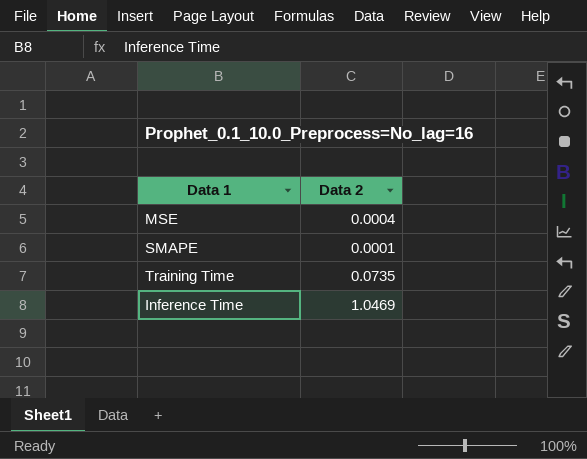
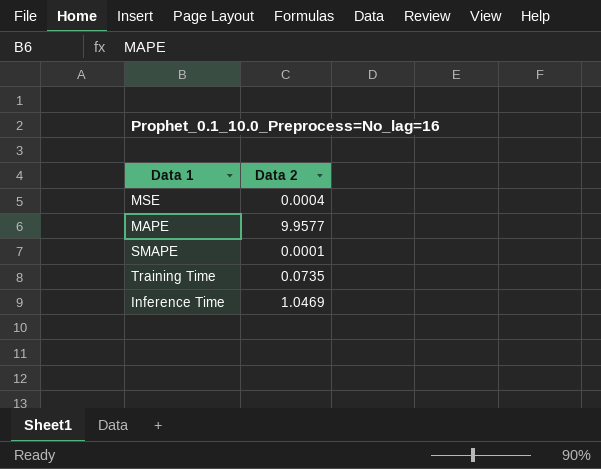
row MAPE: none -> 9.9577

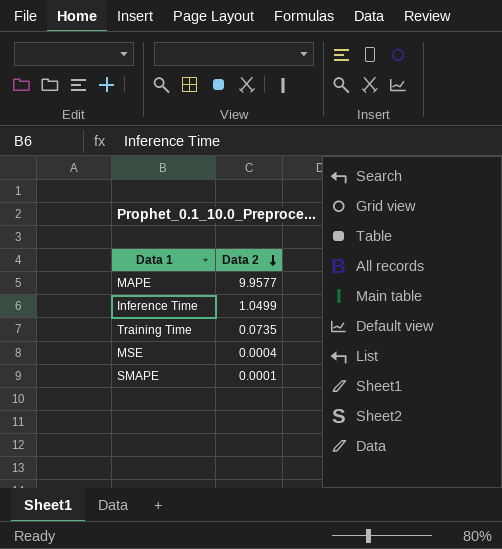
row order: none -> Data 2 descending
Inference Time | Data 2: 1.0469 -> 1.0499

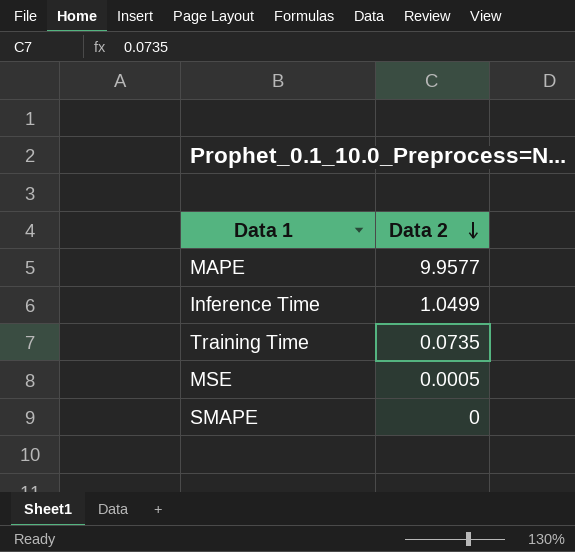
MSE | Data 2: 0.0004 -> 0.0005
SMAPE | Data 2: 0.0001 -> 0

